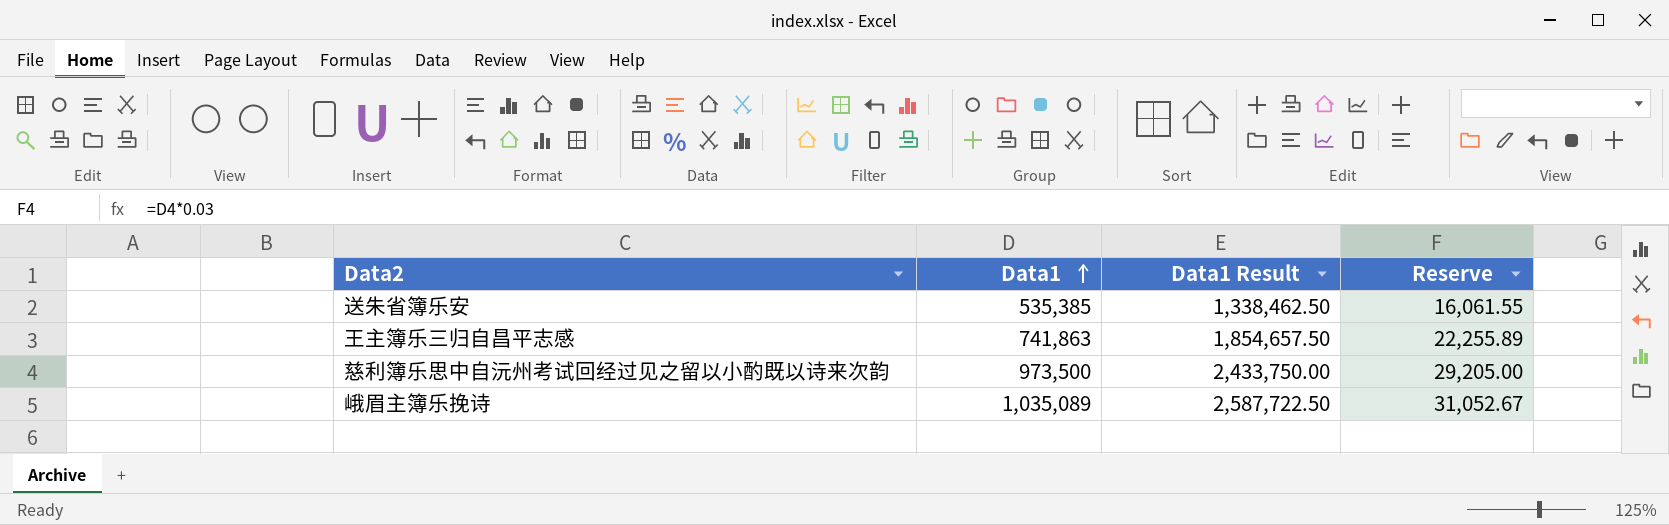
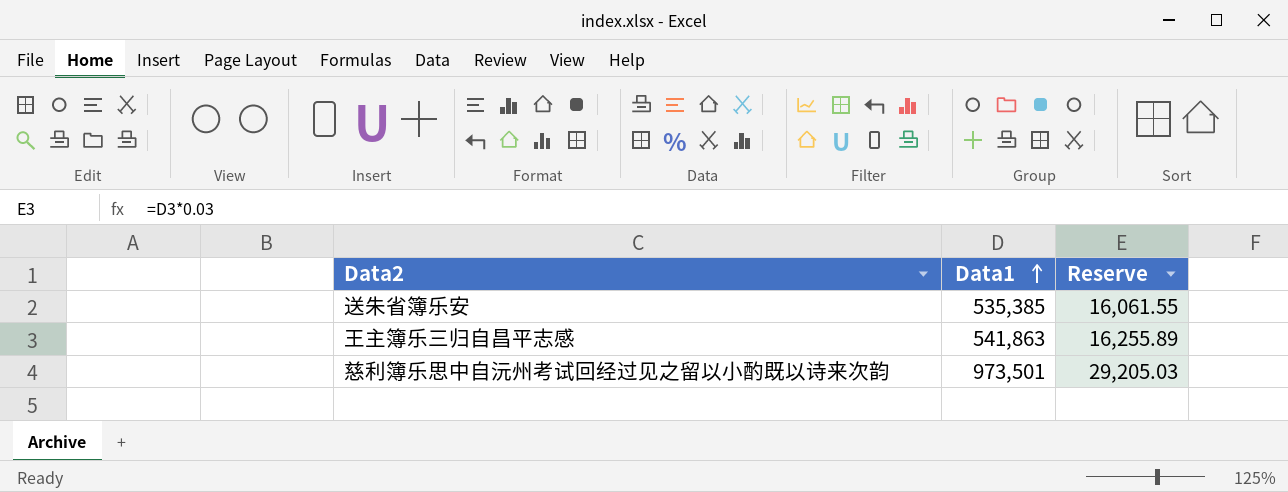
column Data1 Result | formula: [Data1] * 2.5 -> none
row 峨眉主簿乐挽诗: 1,035,089 | 2,587,722.50 | 31,052.67 -> none
王主簿乐三归自昌平志感 | Data1: 741,863 -> 541,863
王主簿乐三归自昌平志感 | Reserve: 22,255.89 -> 16,255.89
慈利簿乐思中自沅州考试回经过见之留以小酌既以诗来次韵 | Data1: 973,500 -> 973,501
慈利簿乐思中自沅州考试回经过见之留以小酌既以诗来次韵 | Reserve: 29,205.00 -> 29,205.03

